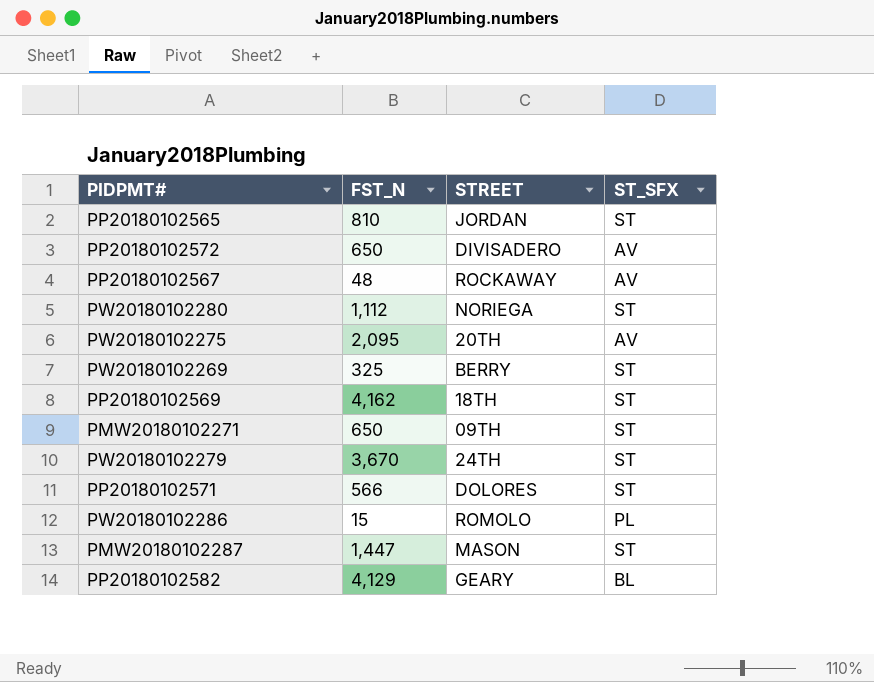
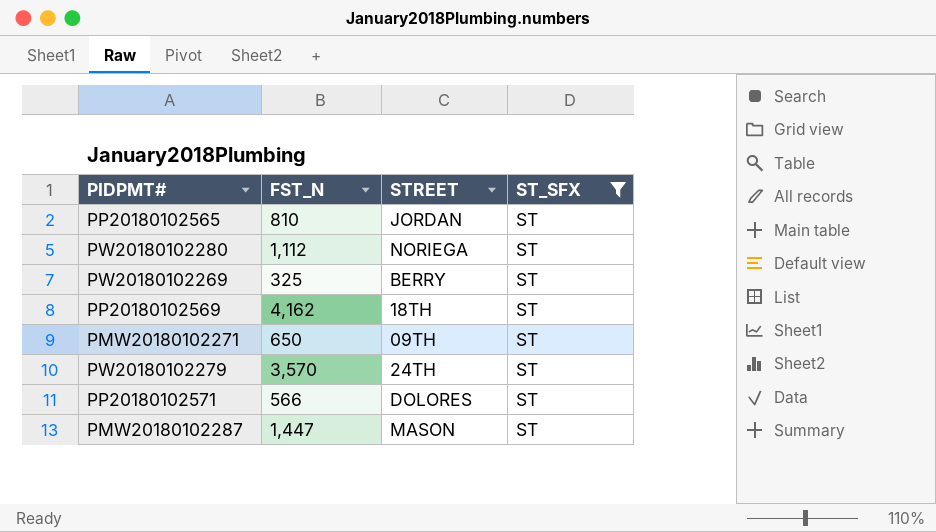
filter: none -> ST_SFX = ST
PW20180102279 | FST_N: 3,670 -> 3,570

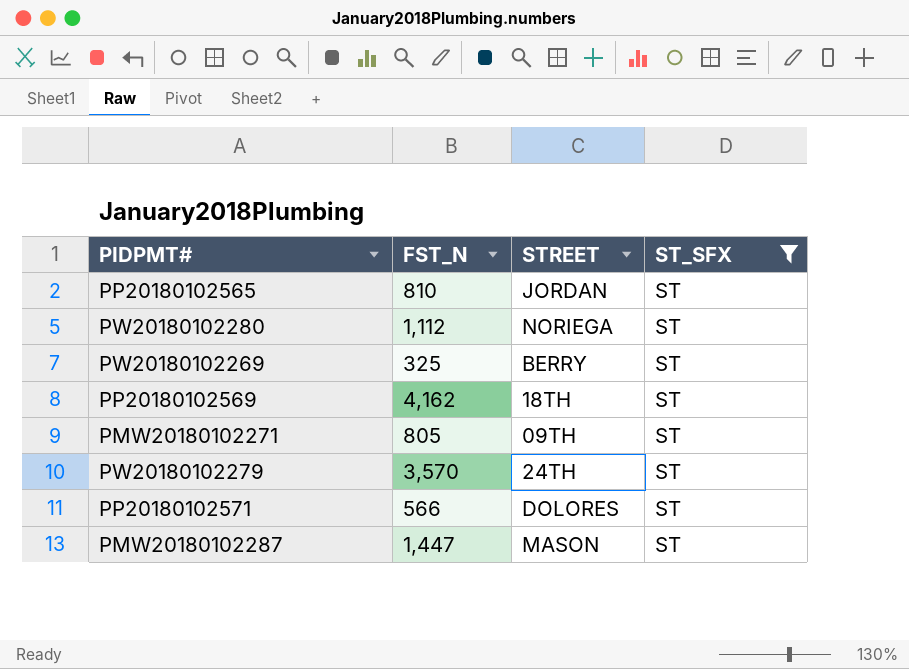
PMW20180102271 | FST_N: 650 -> 805

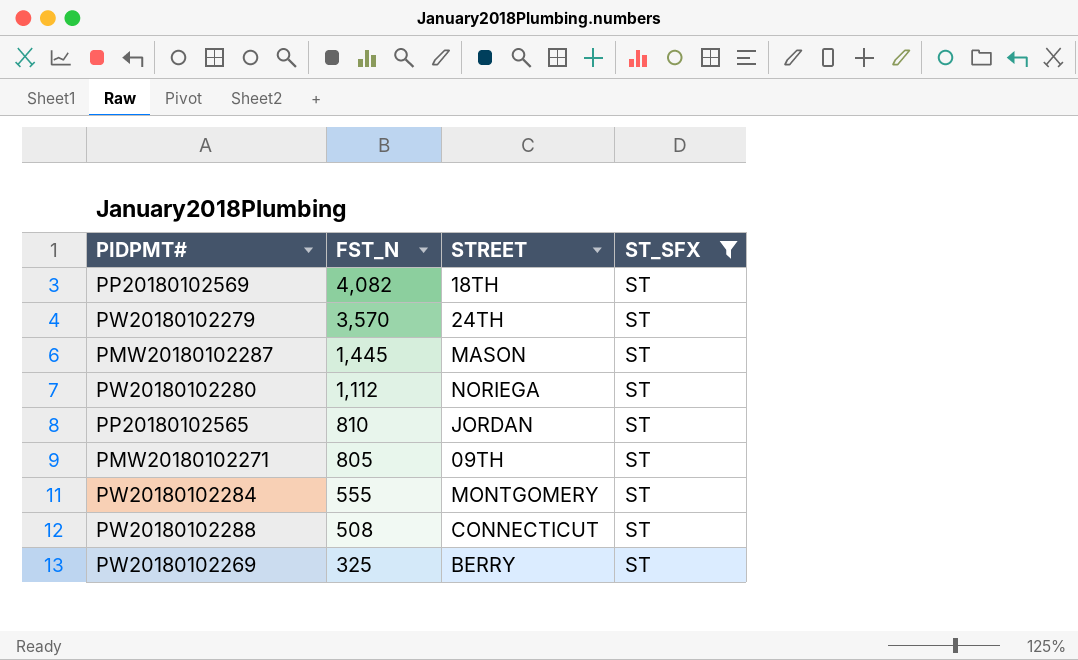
row order: none -> FST_N descending
row PP20180102571: 566 | DOLORES | ST -> none
PP20180102569 | FST_N: 4,162 -> 4,082
PMW20180102287 | FST_N: 1,447 -> 1,445
row PW20180102284: none -> 555 | MONTGOMERY | ST
row PW20180102288: none -> 508 | CONNECTICUT | ST

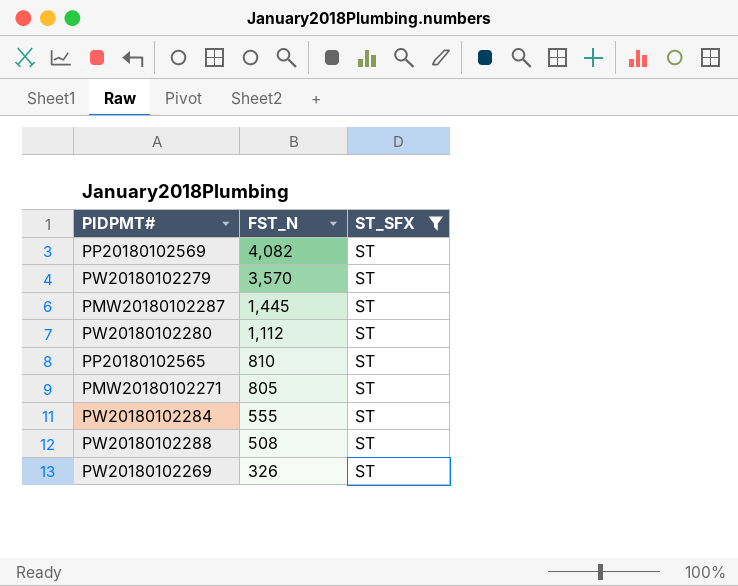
column STREET | position: 3 -> none
PW20180102269 | FST_N: 325 -> 326

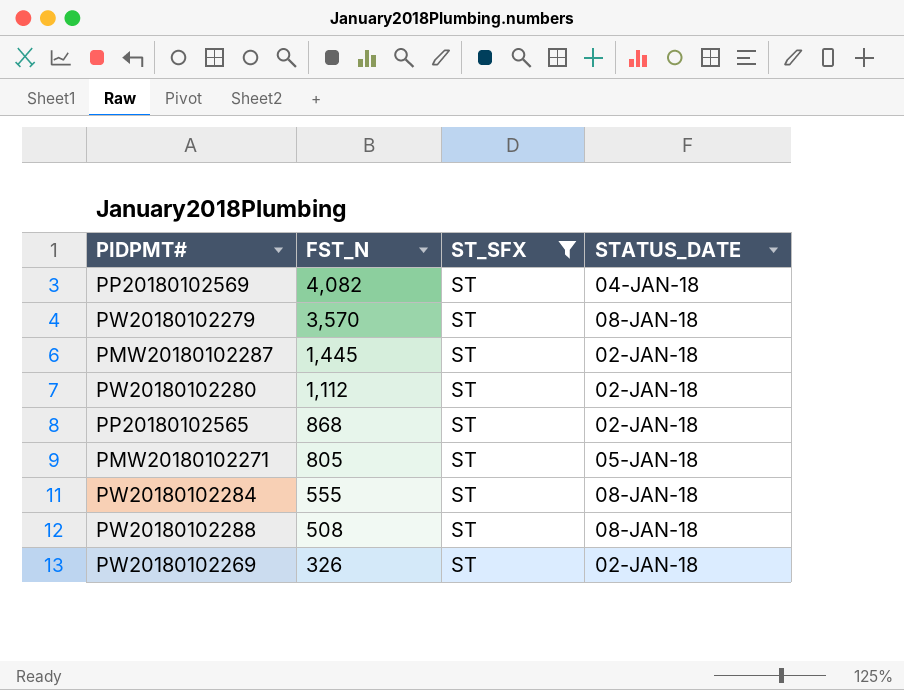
column STATUS_DATE | position: none -> 4
PP20180102565 | FST_N: 810 -> 868

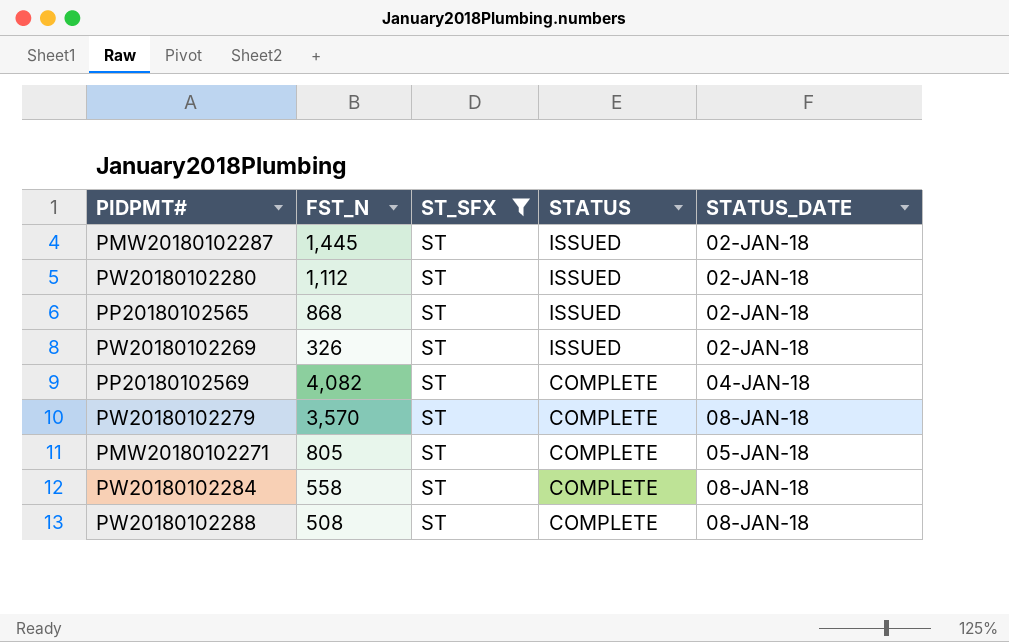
row order: FST_N descending -> STATUS descending
column STATUS | position: none -> 4
PW20180102284 | FST_N: 555 -> 558

